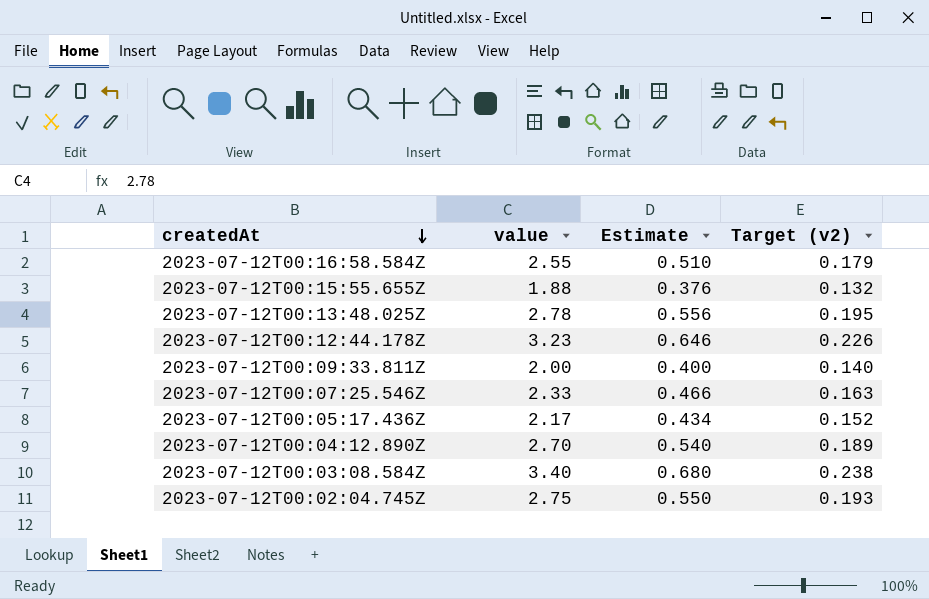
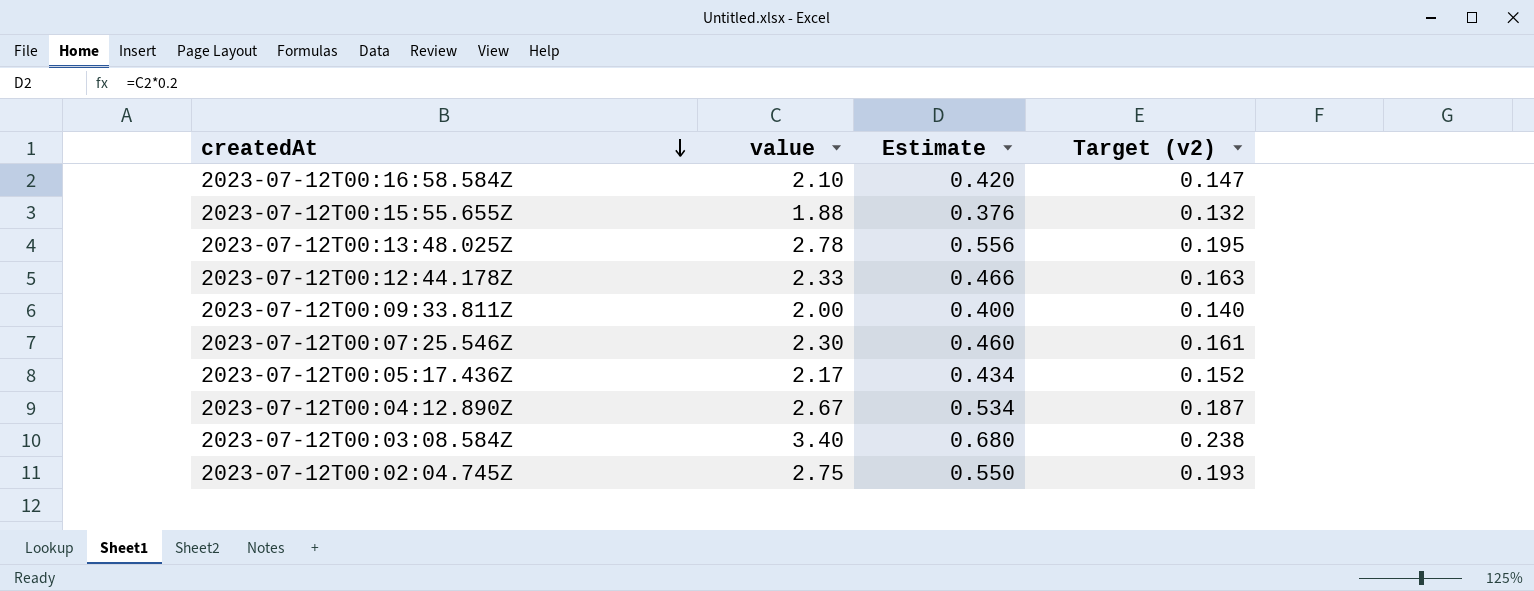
2023-07-12T00:16:58.584Z | value: 2.55 -> 2.10
2023-07-12T00:16:58.584Z | Estimate: 0.510 -> 0.420
2023-07-12T00:16:58.584Z | Target (v2): 0.179 -> 0.147
2023-07-12T00:12:44.178Z | value: 3.23 -> 2.33
2023-07-12T00:12:44.178Z | Estimate: 0.646 -> 0.466
2023-07-12T00:12:44.178Z | Target (v2): 0.226 -> 0.163
2023-07-12T00:07:25.546Z | value: 2.33 -> 2.30
2023-07-12T00:07:25.546Z | Estimate: 0.466 -> 0.460
2023-07-12T00:07:25.546Z | Target (v2): 0.163 -> 0.161
2023-07-12T00:04:12.890Z | value: 2.70 -> 2.67
2023-07-12T00:04:12.890Z | Estimate: 0.540 -> 0.534
2023-07-12T00:04:12.890Z | Target (v2): 0.189 -> 0.187

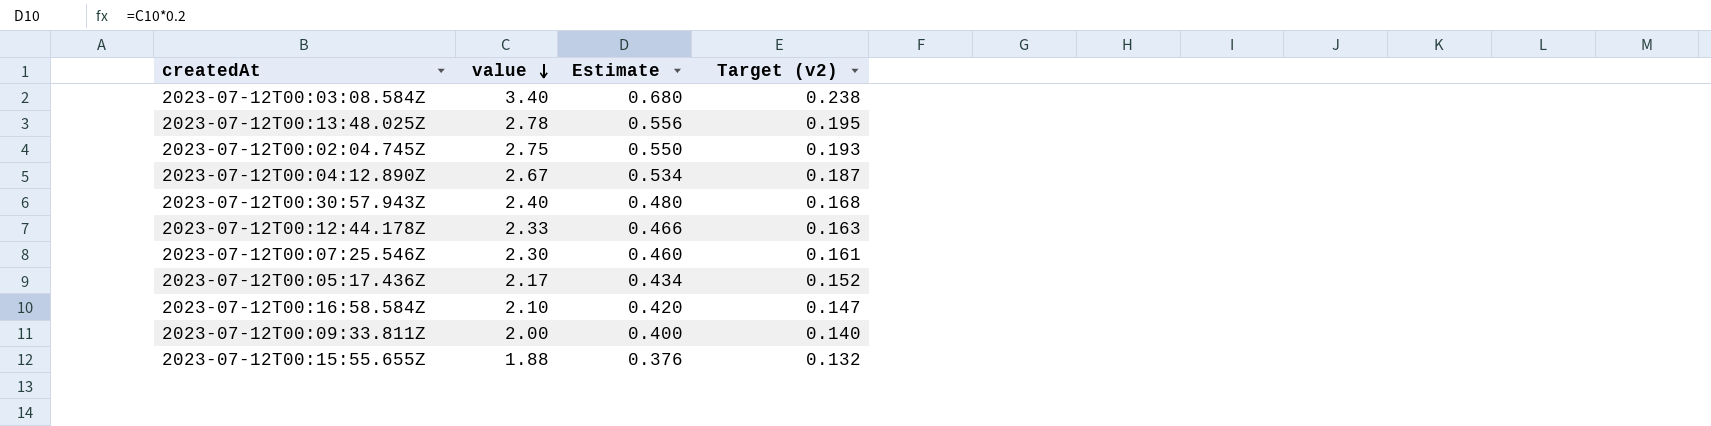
row order: createdAt descending -> value descending
row 2023-07-12T00:30:57.943Z: none -> 2.40 | 0.480 | 0.168

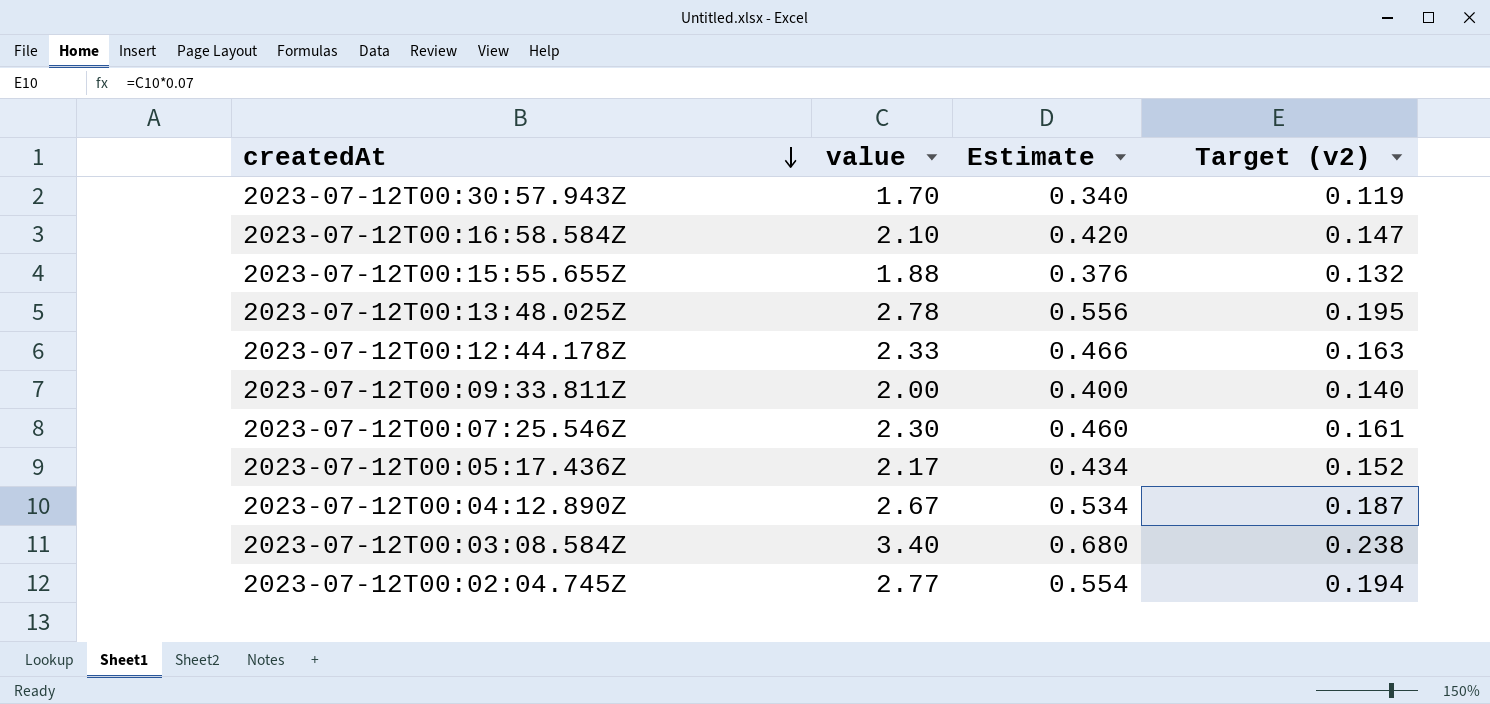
row order: value descending -> createdAt descending
2023-07-12T00:30:57.943Z | value: 2.40 -> 1.70
2023-07-12T00:30:57.943Z | Estimate: 0.480 -> 0.340
2023-07-12T00:30:57.943Z | Target (v2): 0.168 -> 0.119
2023-07-12T00:02:04.745Z | value: 2.75 -> 2.77
2023-07-12T00:02:04.745Z | Estimate: 0.550 -> 0.554
2023-07-12T00:02:04.745Z | Target (v2): 0.193 -> 0.194

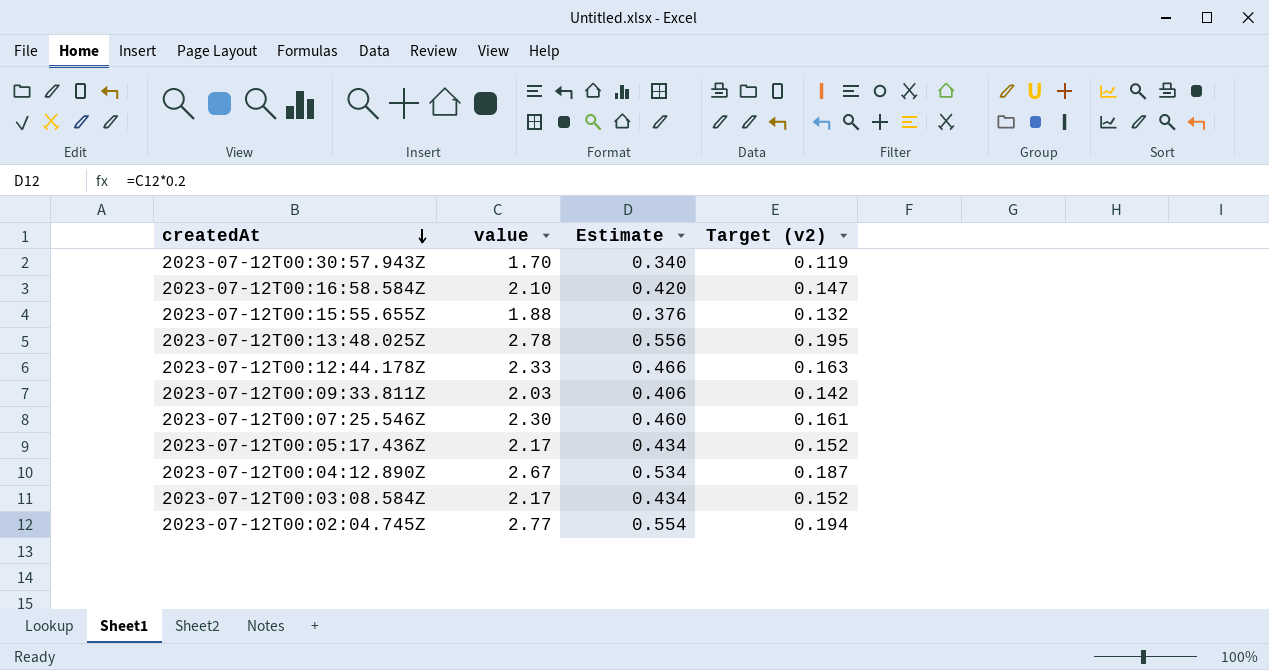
2023-07-12T00:09:33.811Z | value: 2.00 -> 2.03
2023-07-12T00:09:33.811Z | Estimate: 0.400 -> 0.406
2023-07-12T00:09:33.811Z | Target (v2): 0.140 -> 0.142
2023-07-12T00:03:08.584Z | value: 3.40 -> 2.17
2023-07-12T00:03:08.584Z | Estimate: 0.680 -> 0.434
2023-07-12T00:03:08.584Z | Target (v2): 0.238 -> 0.152

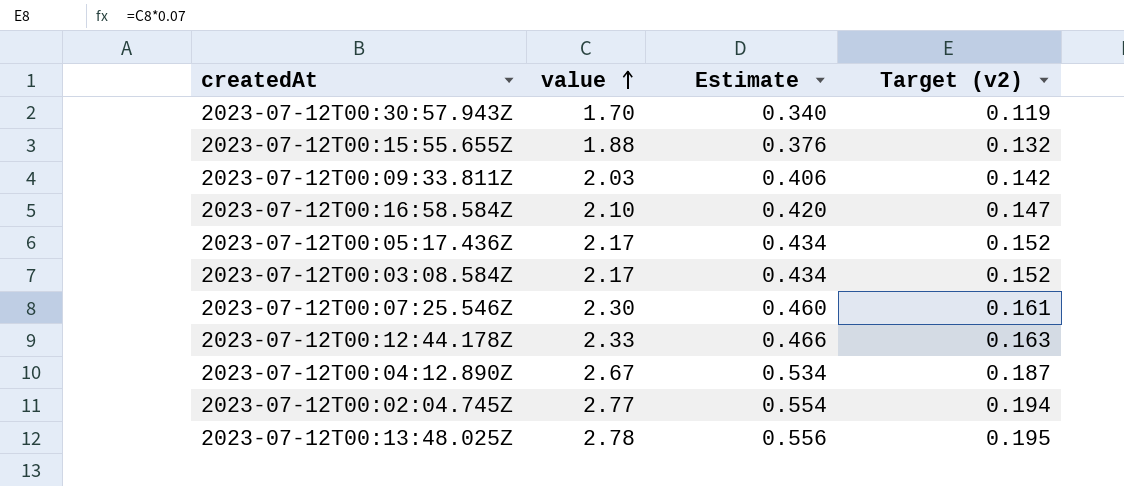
row order: createdAt descending -> value ascending

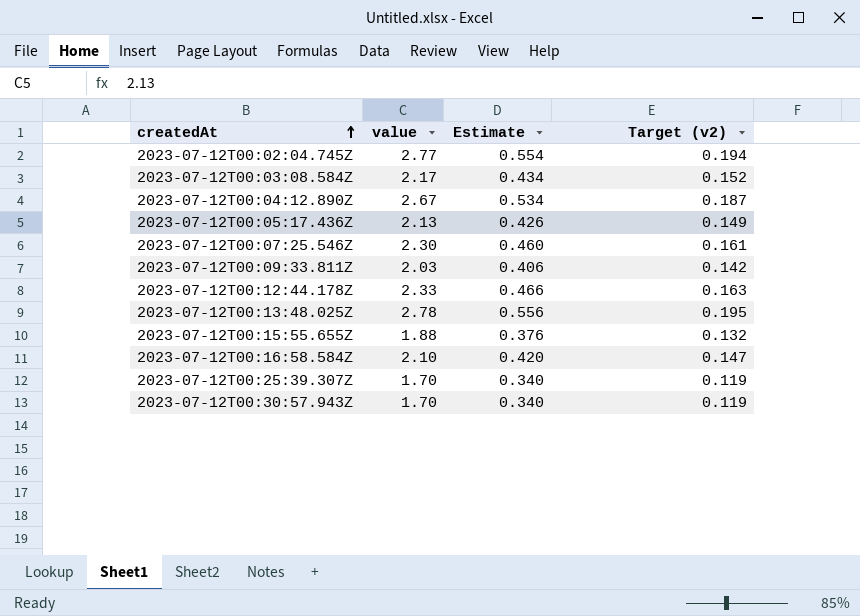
row order: value ascending -> createdAt ascending
2023-07-12T00:05:17.436Z | value: 2.17 -> 2.13
2023-07-12T00:05:17.436Z | Estimate: 0.434 -> 0.426
2023-07-12T00:05:17.436Z | Target (v2): 0.152 -> 0.149
row 2023-07-12T00:25:39.307Z: none -> 1.70 | 0.340 | 0.119

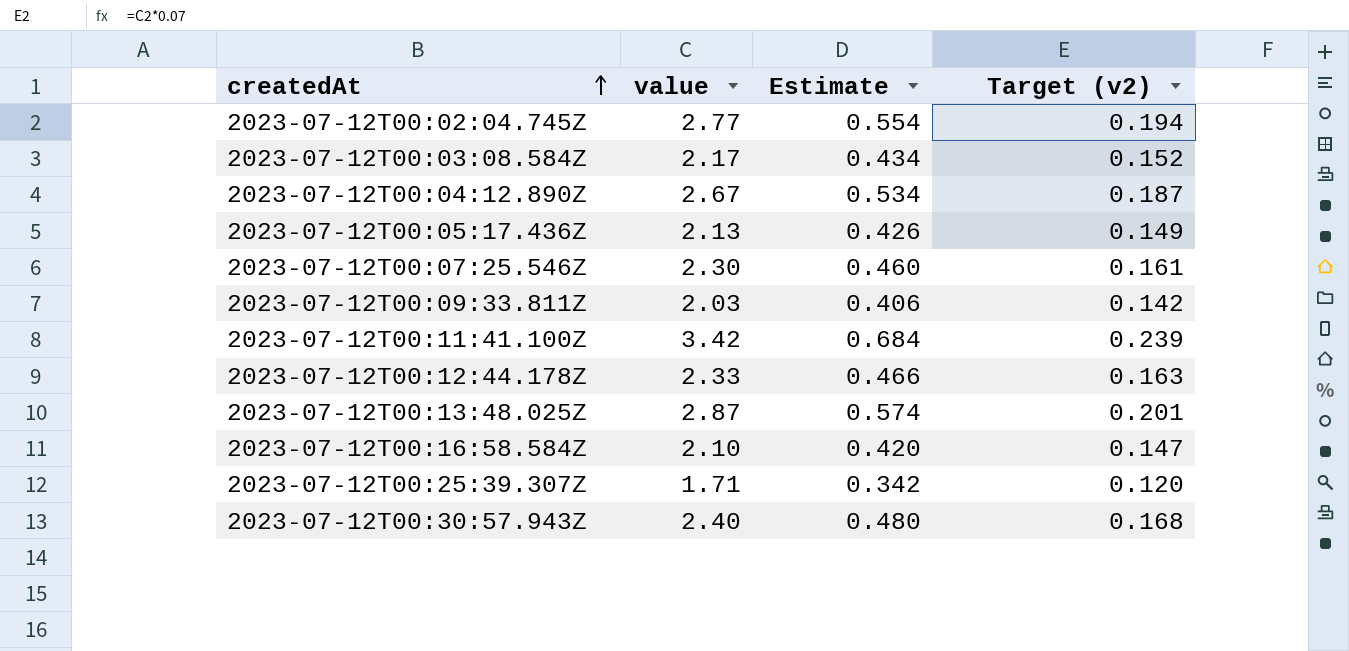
row 2023-07-12T00:15:55.655Z: 1.88 | 0.376 | 0.132 -> none
row 2023-07-12T00:11:41.100Z: none -> 3.42 | 0.684 | 0.239
2023-07-12T00:13:48.025Z | value: 2.78 -> 2.87
2023-07-12T00:13:48.025Z | Estimate: 0.556 -> 0.574
2023-07-12T00:13:48.025Z | Target (v2): 0.195 -> 0.201
2023-07-12T00:25:39.307Z | value: 1.70 -> 1.71
2023-07-12T00:25:39.307Z | Estimate: 0.340 -> 0.342
2023-07-12T00:25:39.307Z | Target (v2): 0.119 -> 0.120
2023-07-12T00:30:57.943Z | value: 1.70 -> 2.40
2023-07-12T00:30:57.943Z | Estimate: 0.340 -> 0.480
2023-07-12T00:30:57.943Z | Target (v2): 0.119 -> 0.168

